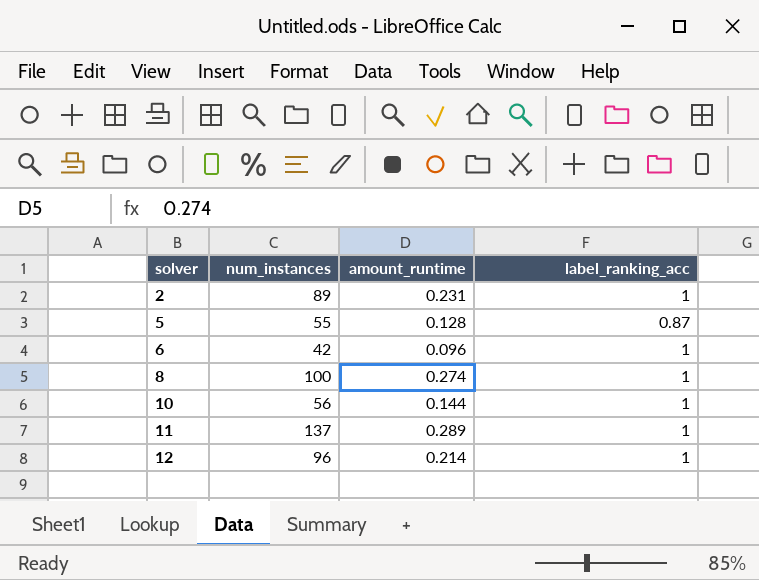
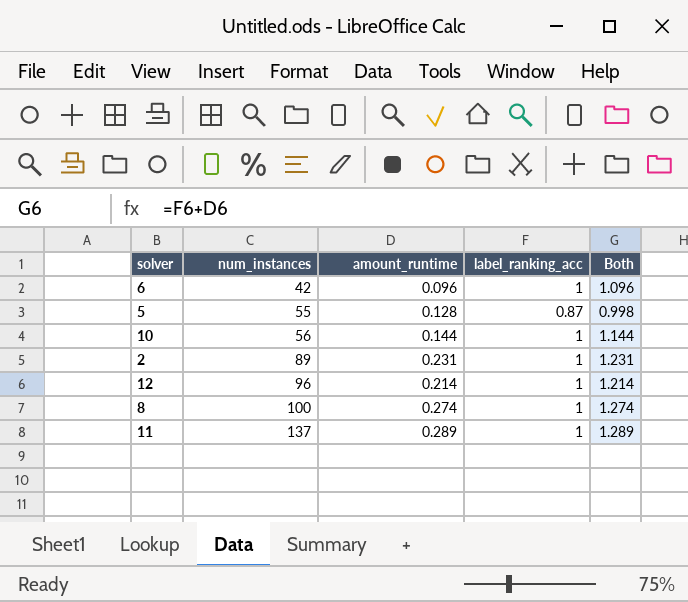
row order: solver ascending -> num_instances ascending
column Both | formula: none -> [amount_runtime] + [label_ranking_acc]

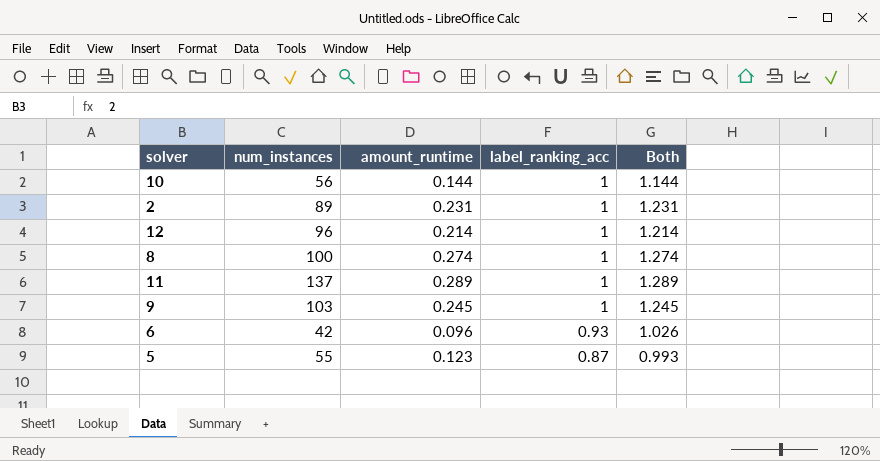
row order: num_instances ascending -> label_ranking_acc descending
row 9: none -> 103 | 0.245 | 1 | 1.245
6 | label_ranking_acc: 1 -> 0.93
6 | Both: 1.096 -> 1.026
5 | amount_runtime: 0.128 -> 0.123
5 | Both: 0.998 -> 0.993

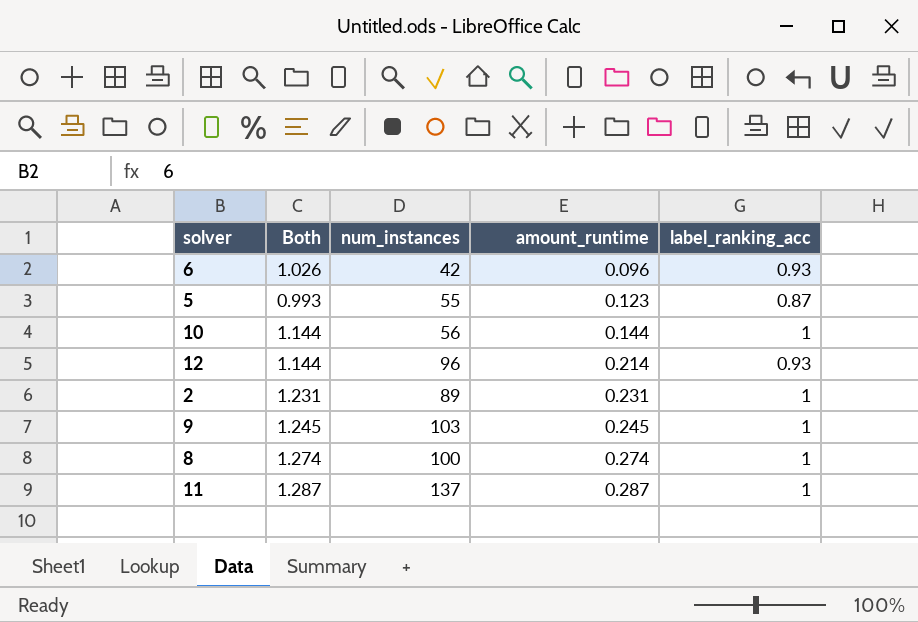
row order: label_ranking_acc descending -> amount_runtime ascending
column Both | position: 5 -> 2
12 | Both: 1.214 -> 1.144
12 | label_ranking_acc: 1 -> 0.93
11 | Both: 1.289 -> 1.287
11 | amount_runtime: 0.289 -> 0.287

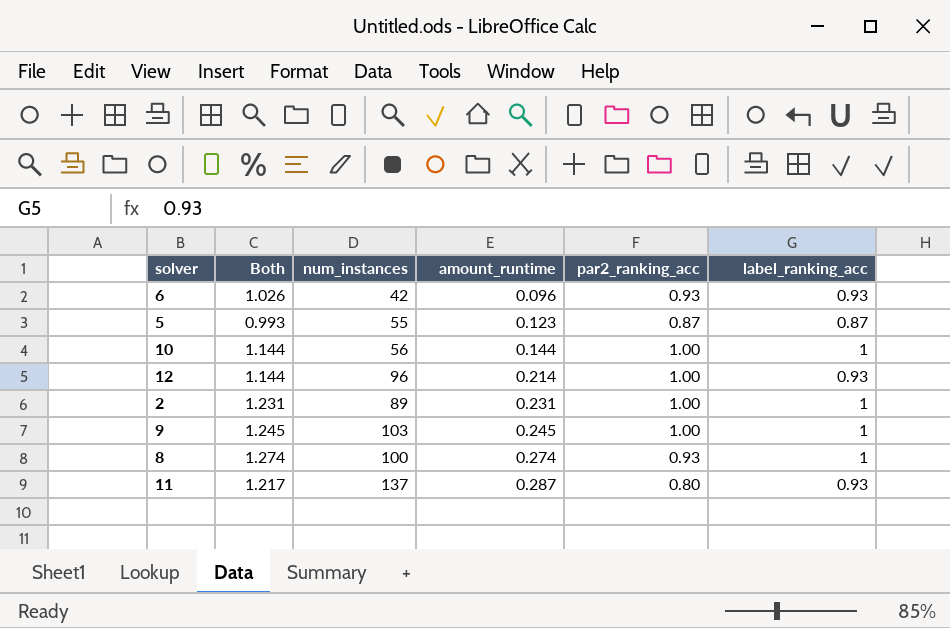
column par2_ranking_acc | position: none -> 5
11 | Both: 1.287 -> 1.217
11 | label_ranking_acc: 1 -> 0.93

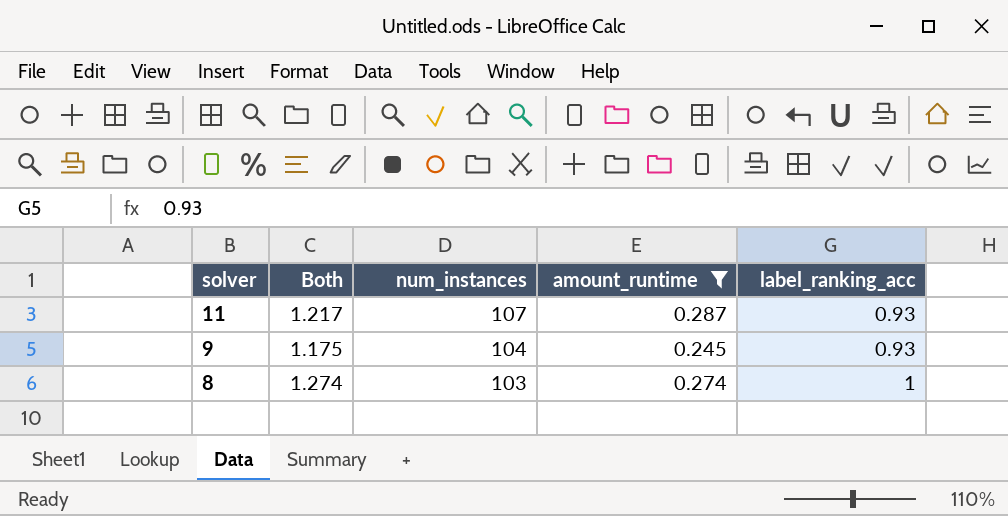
filter: none -> amount_runtime >= 0.245
row order: amount_runtime ascending -> solver descending
column par2_ranking_acc | position: 5 -> none
11 | num_instances: 137 -> 107
9 | Both: 1.245 -> 1.175
9 | num_instances: 103 -> 104
9 | label_ranking_acc: 1 -> 0.93
8 | num_instances: 100 -> 103

